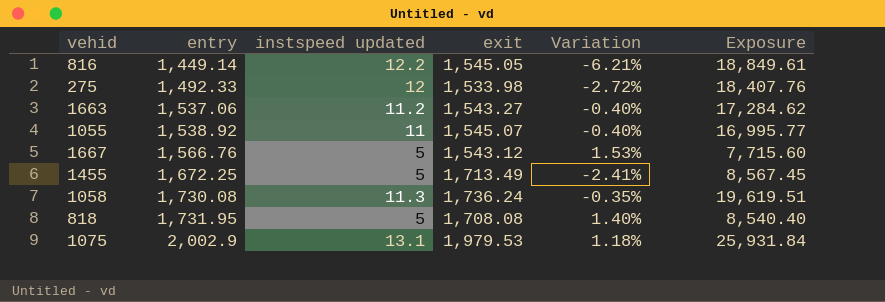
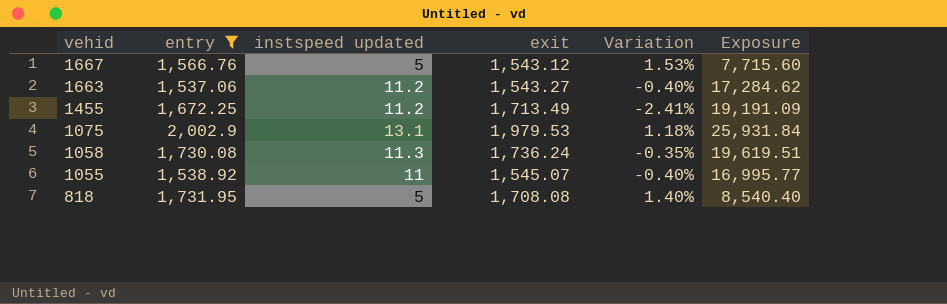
filter: none -> entry >= 1,537.06
row order: entry ascending -> vehid descending
1455 | instspeed updated: 5 -> 11.2
1455 | Exposure: 8,567.45 -> 19,191.09

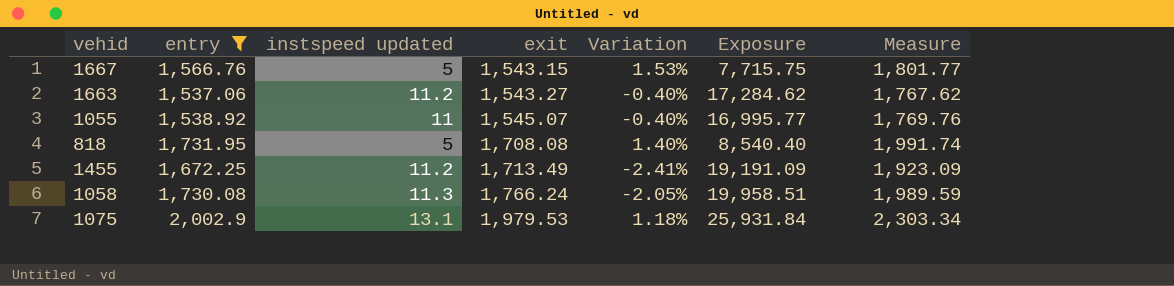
row order: vehid descending -> exit ascending
column Measure | formula: none -> [entry] * 1.15
1667 | exit: 1,543.12 -> 1,543.15
1667 | Exposure: 7,715.60 -> 7,715.75
1058 | exit: 1,736.24 -> 1,766.24
1058 | Variation: -0.35% -> -2.05%
1058 | Exposure: 19,619.51 -> 19,958.51

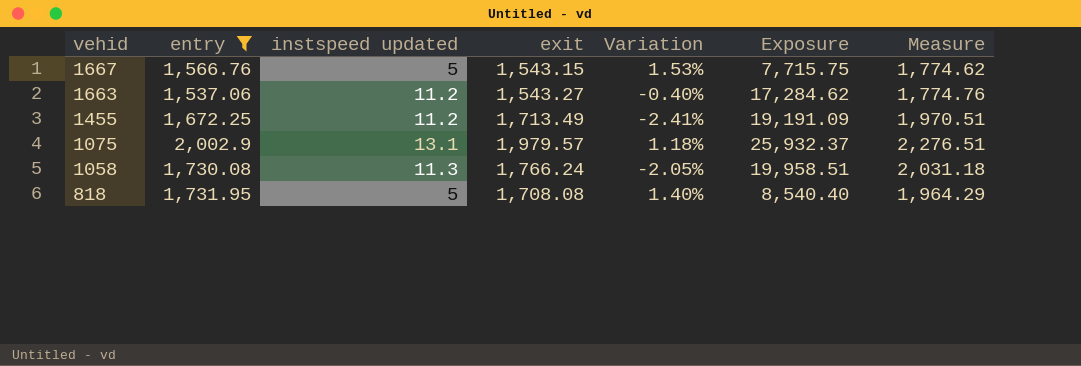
row order: exit ascending -> vehid descending
column Measure | formula: [entry] * 1.15 -> [exit] * 1.15
row 1055: 1,538.92 | 11 | 1,545.07 | -0.40% | 16,995.77 | 1,769.76 -> none
1075 | exit: 1,979.53 -> 1,979.57
1075 | Exposure: 25,931.84 -> 25,932.37

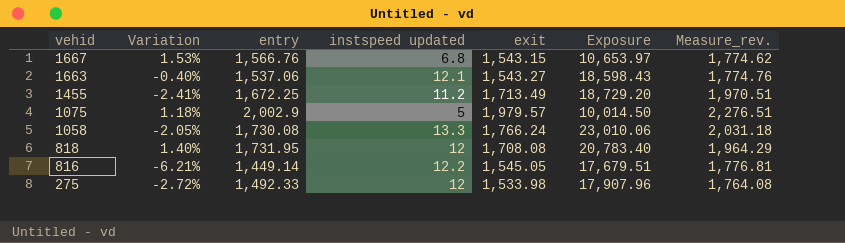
filter: entry >= 1,537.06 -> none
column Variation | position: 5 -> 2
column Exposure | formula: [instspeed updated] * [exit] -> [entry] * [instspeed updated]
column name: Measure -> Measure_rev.
1667 | instspeed updated: 5 -> 6.8
1663 | instspeed updated: 11.2 -> 12.1
1075 | instspeed updated: 13.1 -> 5
1058 | instspeed updated: 11.3 -> 13.3
818 | instspeed updated: 5 -> 12

